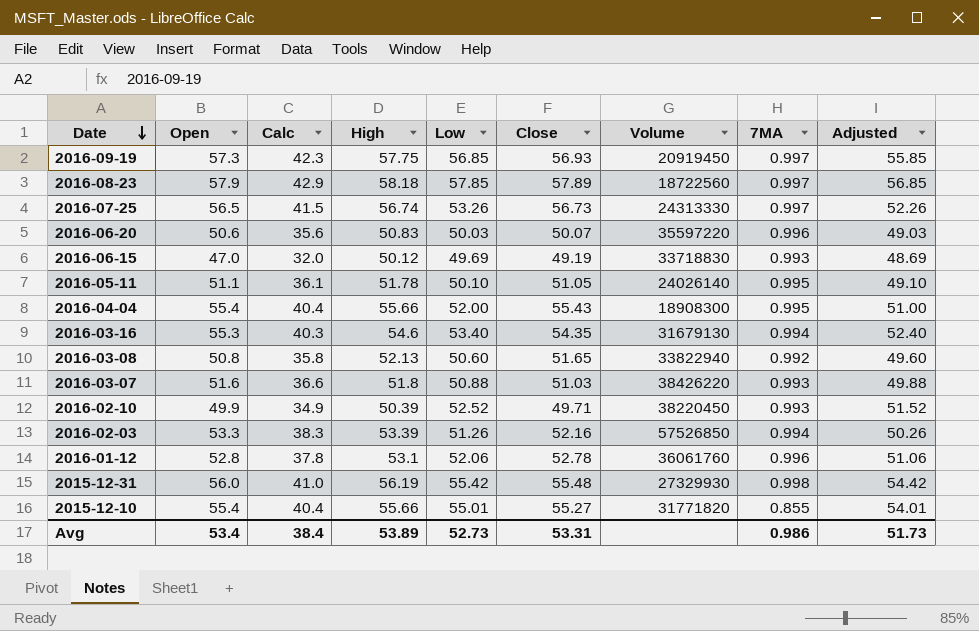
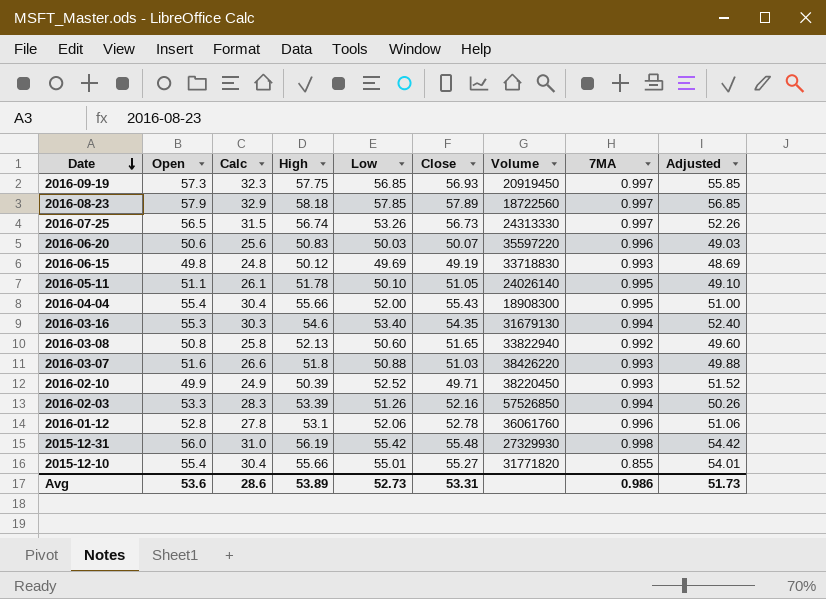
column Calc | formula: [Open] - 15 -> [Open] - 25
2016-06-15 | Open: 47.0 -> 49.8
Avg | Open: 53.4 -> 53.6
Avg | Calc: 38.4 -> 28.6

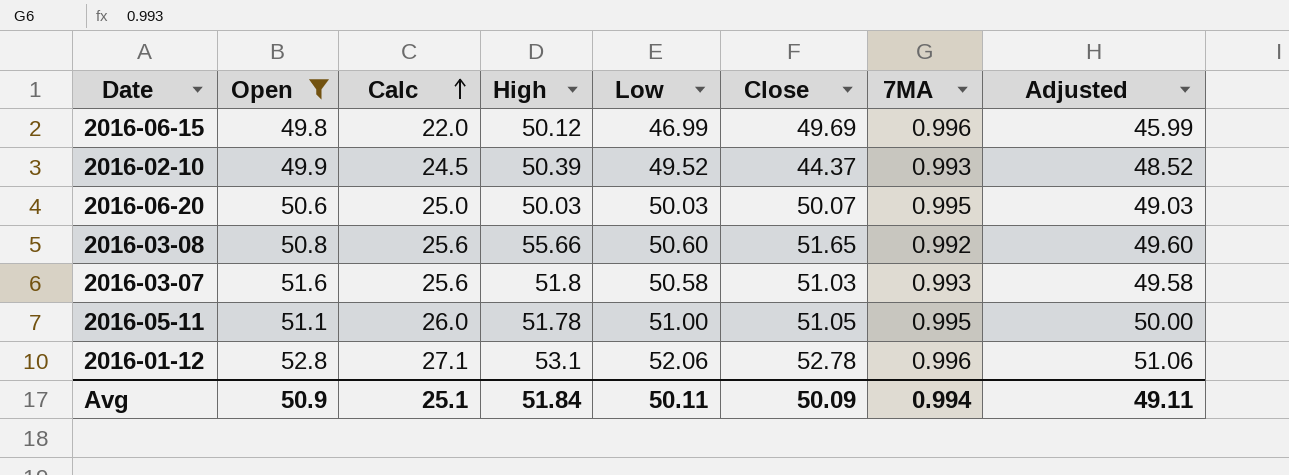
filter: none -> Open <= 52.8
row order: Date descending -> Calc ascending
column Volume | position: 7 -> none
column Calc | formula: [Open] - 25 -> [Low] - 25
2016-06-15 | Low: 49.69 -> 46.99
2016-06-15 | Close: 49.19 -> 49.69
2016-06-15 | 7MA: 0.993 -> 0.996
2016-06-15 | Adjusted: 48.69 -> 45.99
2016-02-10 | Low: 52.52 -> 49.52
2016-02-10 | Close: 49.71 -> 44.37
2016-02-10 | Adjusted: 51.52 -> 48.52
2016-06-20 | High: 50.83 -> 50.03
2016-06-20 | 7MA: 0.996 -> 0.995
2016-03-08 | High: 52.13 -> 55.66
2016-03-07 | Low: 50.88 -> 50.58
2016-03-07 | Adjusted: 49.88 -> 49.58
2016-05-11 | Low: 50.10 -> 51.00
2016-05-11 | Adjusted: 49.10 -> 50.00
Avg | Open: 53.6 -> 50.9
Avg | Calc: 28.6 -> 25.1
Avg | High: 53.89 -> 51.84
Avg | Low: 52.73 -> 50.11
Avg | Close: 53.31 -> 50.09
Avg | 7MA: 0.986 -> 0.994
Avg | Adjusted: 51.73 -> 49.11

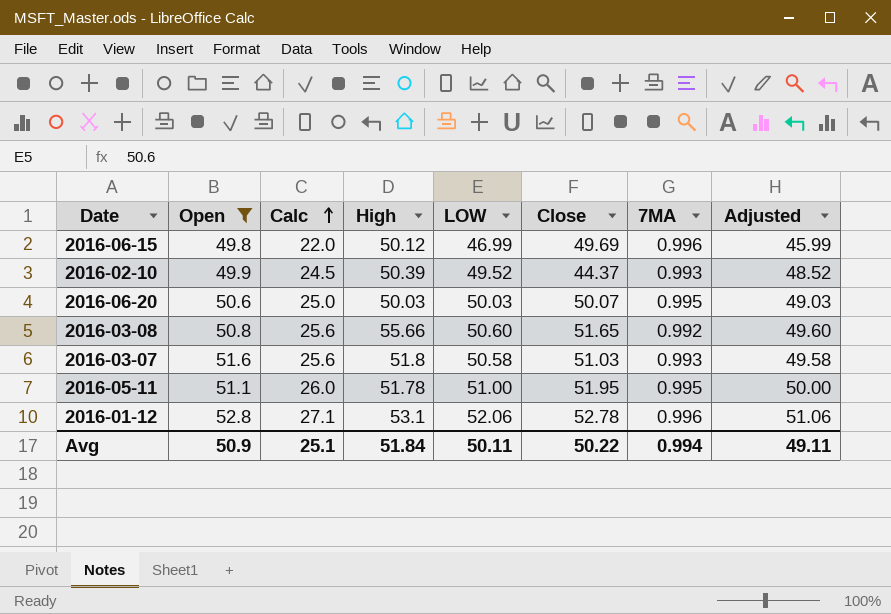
column name: Low -> LOW
2016-05-11 | Close: 51.05 -> 51.95
Avg | Close: 50.09 -> 50.22

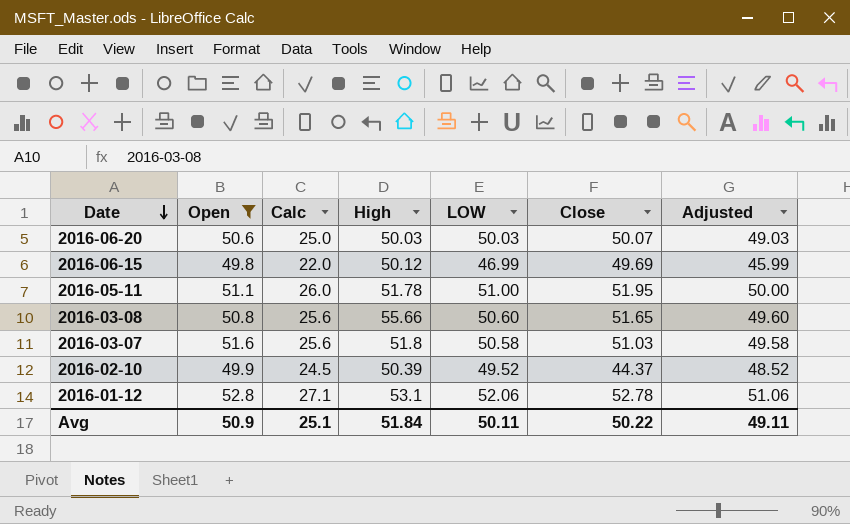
row order: Calc ascending -> Date descending
column 7MA | position: 7 -> none

